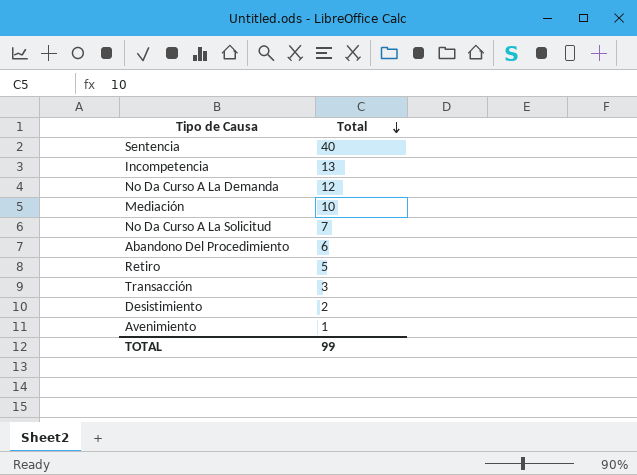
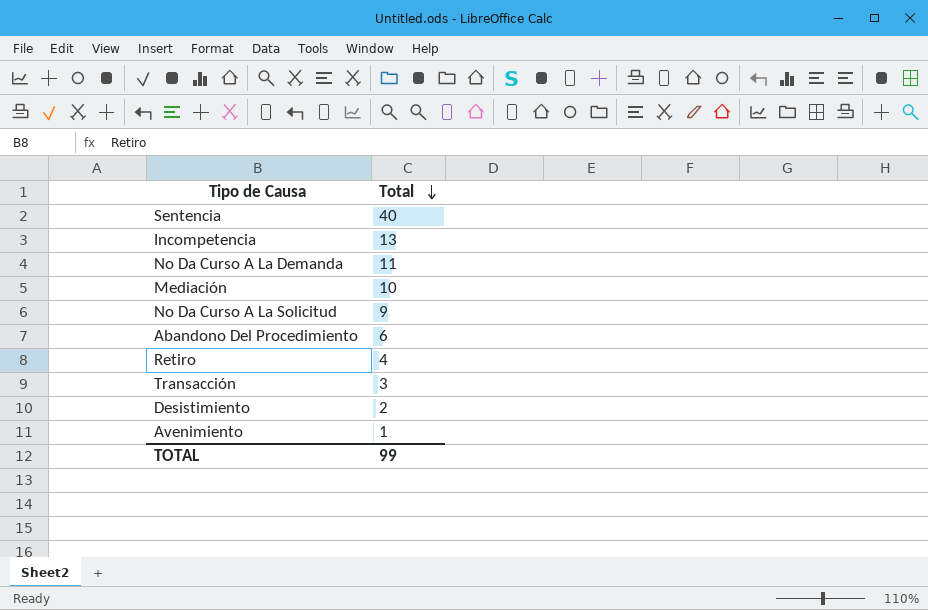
No Da Curso A La Demanda | Total: 12 -> 11
No Da Curso A La Solicitud | Total: 7 -> 9
Retiro | Total: 5 -> 4

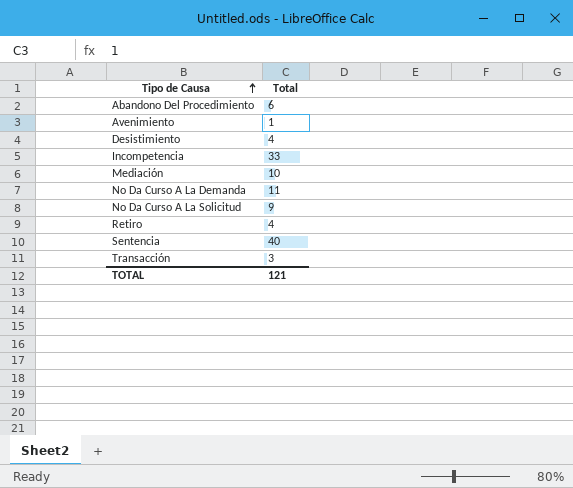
row order: Total descending -> Tipo de Causa ascending
Desistimiento | Total: 2 -> 4
Incompetencia | Total: 13 -> 33
TOTAL | Total: 99 -> 121

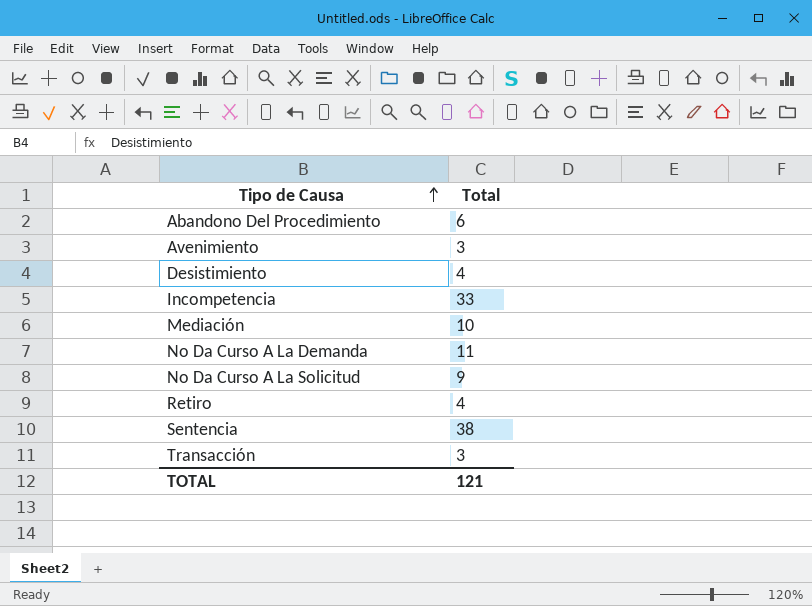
Avenimiento | Total: 1 -> 3
Sentencia | Total: 40 -> 38

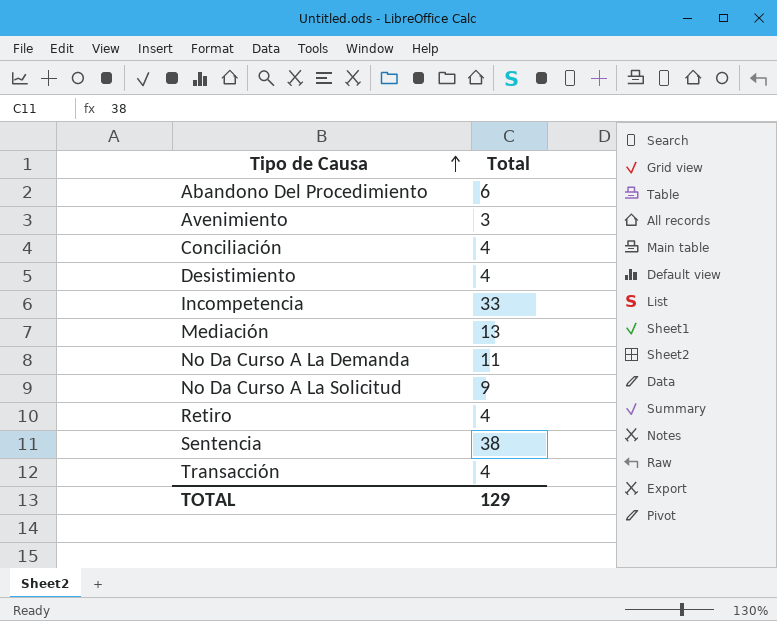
row Conciliación: none -> 4
Mediación | Total: 10 -> 13
Transacción | Total: 3 -> 4
TOTAL | Total: 121 -> 129

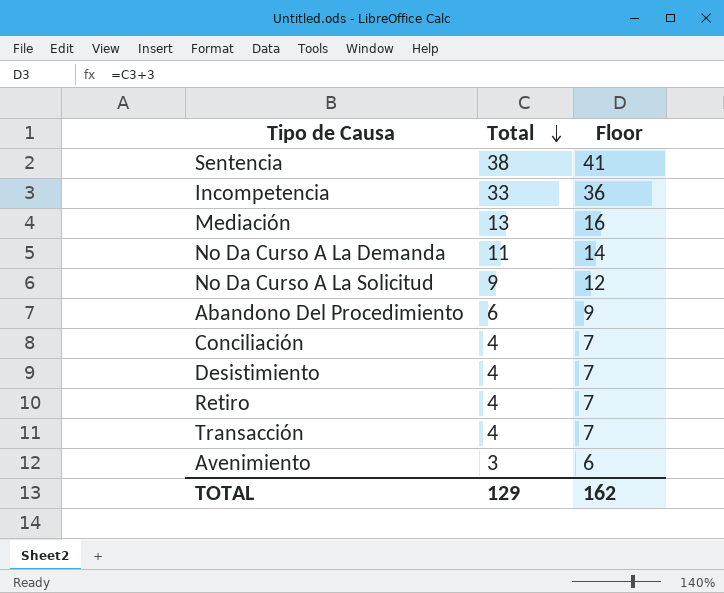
row order: Tipo de Causa ascending -> Total descending
column Floor | formula: none -> [Total] + 3

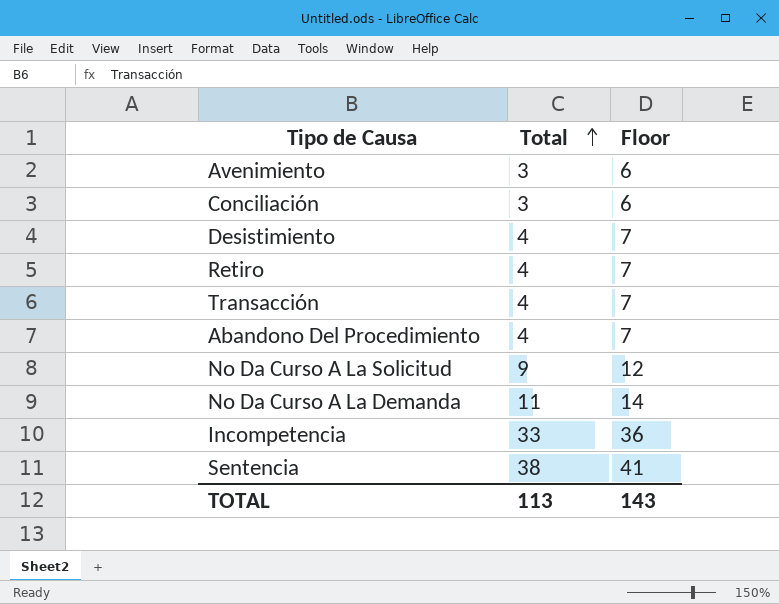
row order: Total descending -> Total ascending
row Mediación: 13 | 16 -> none
Conciliación | Total: 4 -> 3
Conciliación | Floor: 7 -> 6
Abandono Del Procedimiento | Total: 6 -> 4
Abandono Del Procedimiento | Floor: 9 -> 7
TOTAL | Total: 129 -> 113
TOTAL | Floor: 162 -> 143

